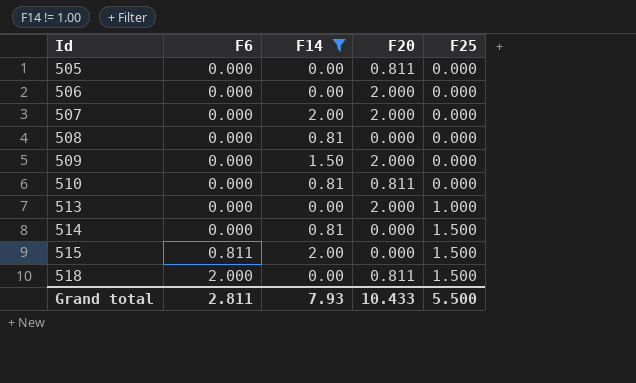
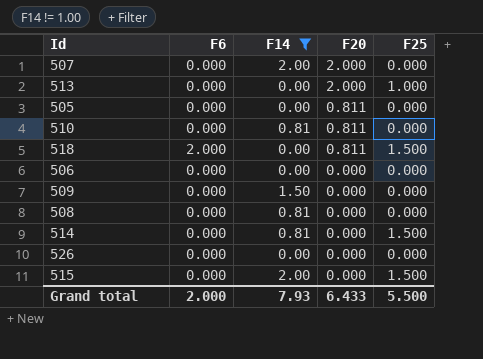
row order: Id ascending -> F20 descending
506 | F20: 2.000 -> 0.000
509 | F20: 2.000 -> 0.000
row 526: none -> 0.000 | 0.00 | 0.000 | 0.000
515 | F6: 0.811 -> 0.000
Grand total | F6: 2.811 -> 2.000
Grand total | F20: 10.433 -> 6.433

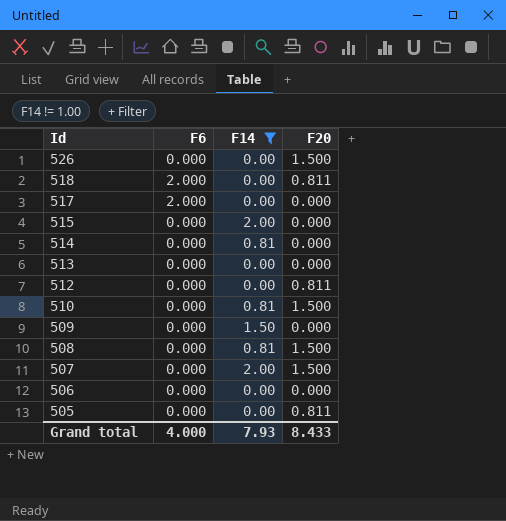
row order: F20 descending -> Id descending
column F25 | position: 5 -> none
526 | F20: 0.000 -> 1.500
row 517: none -> 2.000 | 0.00 | 0.000
513 | F20: 2.000 -> 0.000
row 512: none -> 0.000 | 0.00 | 0.811
510 | F20: 0.811 -> 1.500
508 | F20: 0.000 -> 1.500
507 | F20: 2.000 -> 1.500
Grand total | F6: 2.000 -> 4.000
Grand total | F20: 6.433 -> 8.433

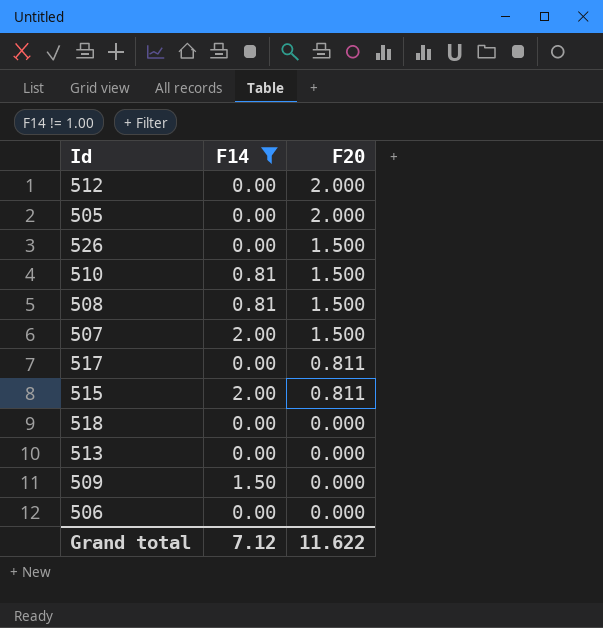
row order: Id descending -> F20 descending
column F6 | position: 2 -> none
row 514: 0.000 | 0.81 | 0.000 -> none
512 | F20: 0.811 -> 2.000
505 | F20: 0.811 -> 2.000
517 | F20: 0.000 -> 0.811
515 | F20: 0.000 -> 0.811
518 | F20: 0.811 -> 0.000
Grand total | F14: 7.93 -> 7.12
Grand total | F20: 8.433 -> 11.622

